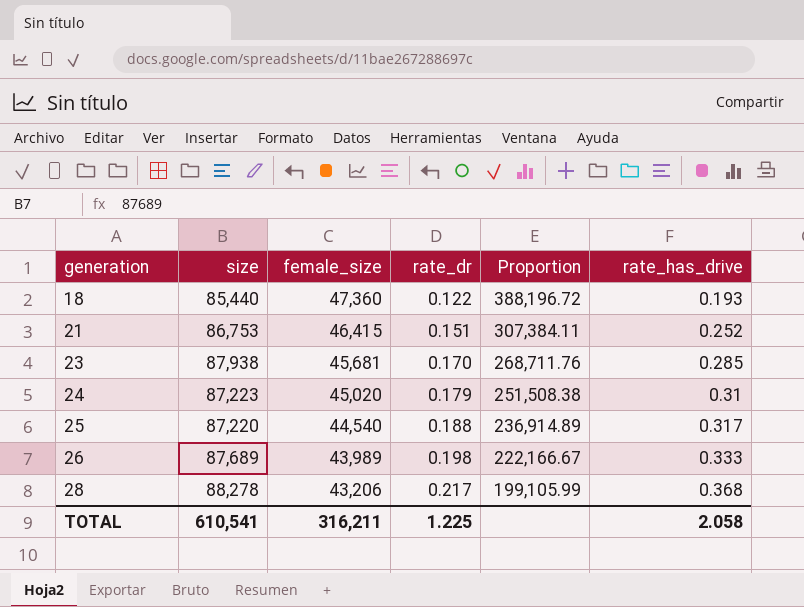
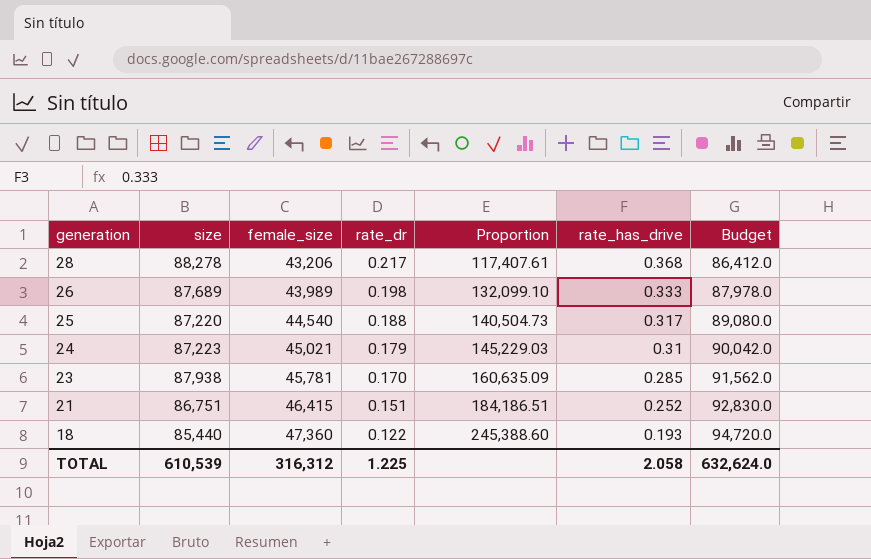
row order: generation ascending -> generation descending
column Proportion | formula: [female_size] / [rate_dr] -> [female_size] / [rate_has_drive]
column Budget | formula: none -> [female_size] * 2
24 | female_size: 45,020 -> 45,021
23 | female_size: 45,681 -> 45,781
21 | size: 86,753 -> 86,751
TOTAL | size: 610,541 -> 610,539
TOTAL | female_size: 316,211 -> 316,312

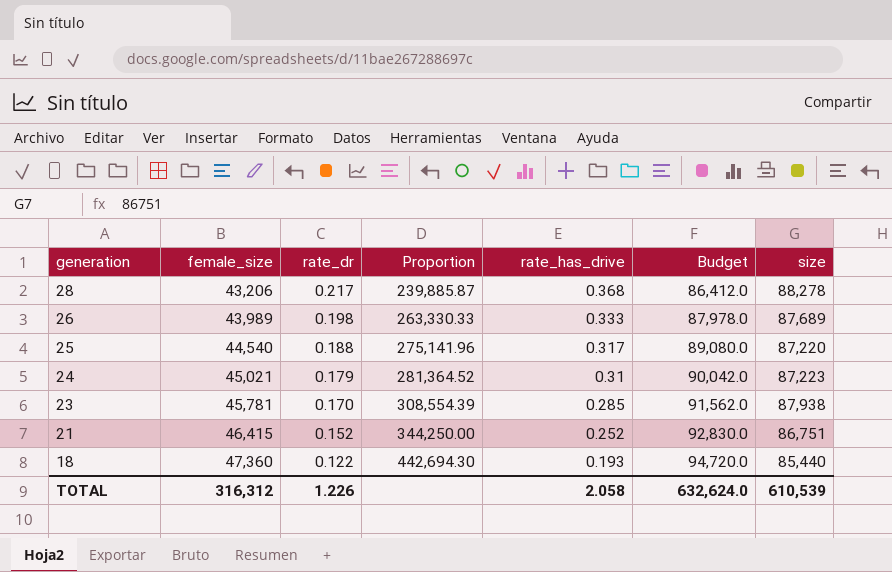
column Proportion | formula: [female_size] / [rate_has_drive] -> [size] / [rate_has_drive]
column size | position: 2 -> 7
21 | rate_dr: 0.151 -> 0.152
TOTAL | rate_dr: 1.225 -> 1.226

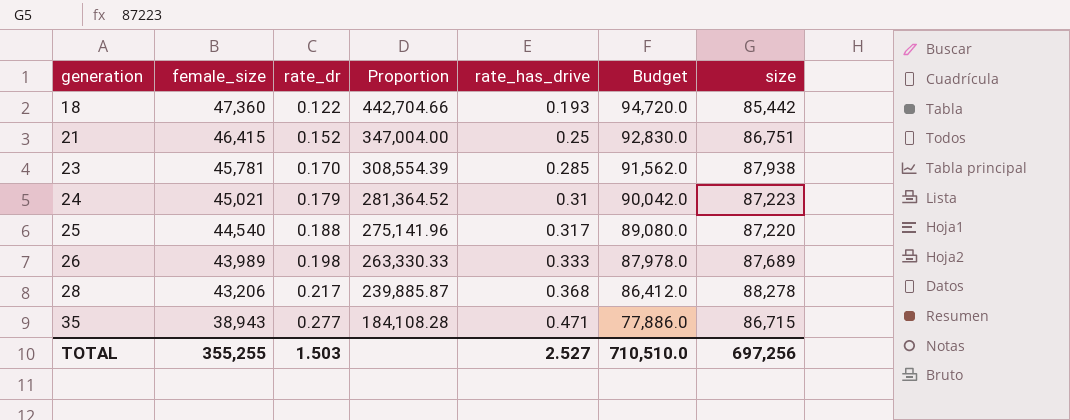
row order: generation descending -> generation ascending
18 | Proportion: 442,694.30 -> 442,704.66
18 | size: 85,440 -> 85,442
21 | Proportion: 344,250.00 -> 347,004.00
21 | rate_has_drive: 0.252 -> 0.25
row 35: none -> 38,943 | 0.277 | 184,108.28 | 0.471 | 77,886.0 | 86,715
TOTAL | female_size: 316,312 -> 355,255
TOTAL | rate_dr: 1.226 -> 1.503
TOTAL | rate_has_drive: 2.058 -> 2.527
TOTAL | Budget: 632,624.0 -> 710,510.0
TOTAL | size: 610,539 -> 697,256

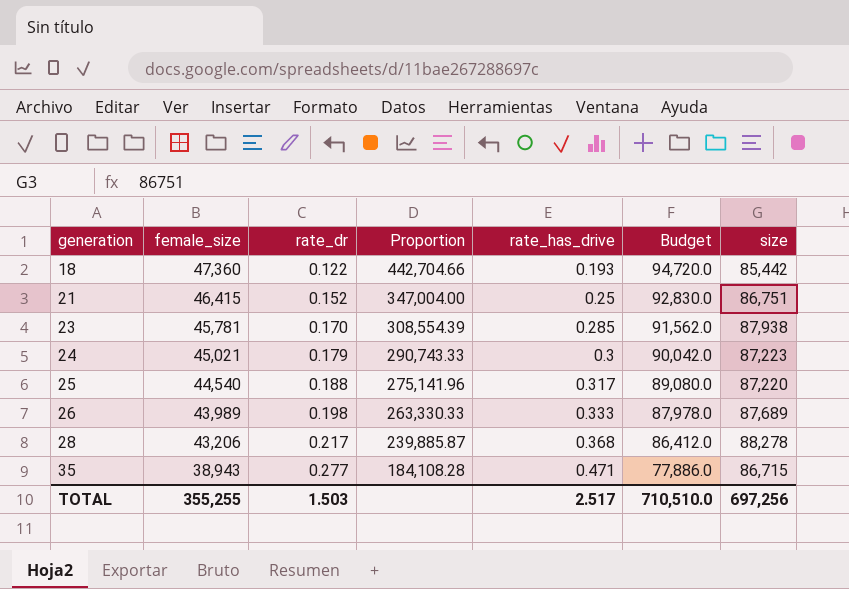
24 | Proportion: 281,364.52 -> 290,743.33
24 | rate_has_drive: 0.31 -> 0.3
TOTAL | rate_has_drive: 2.527 -> 2.517

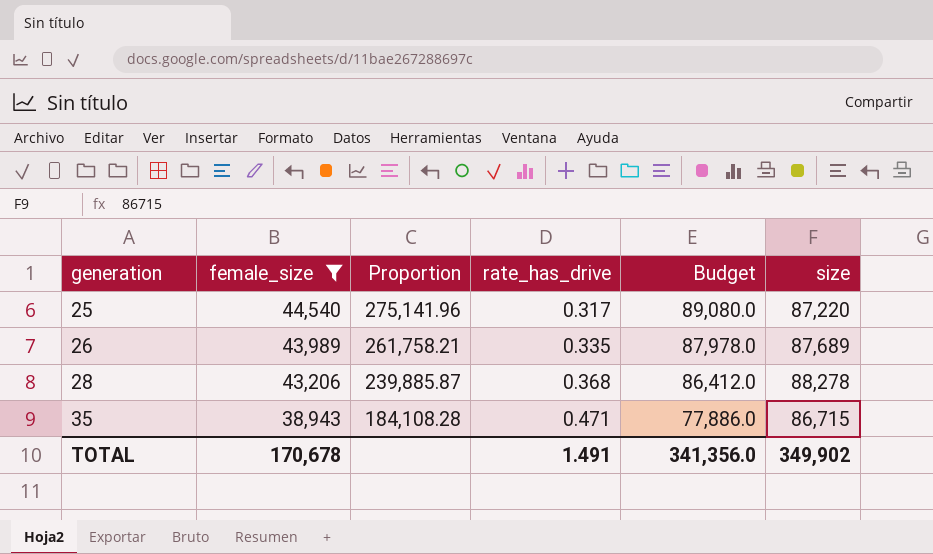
filter: none -> female_size <= 44,540
column rate_dr | position: 3 -> none
26 | Proportion: 263,330.33 -> 261,758.21
26 | rate_has_drive: 0.333 -> 0.335
TOTAL | female_size: 355,255 -> 170,678
TOTAL | rate_has_drive: 2.517 -> 1.491
TOTAL | Budget: 710,510.0 -> 341,356.0
TOTAL | size: 697,256 -> 349,902

